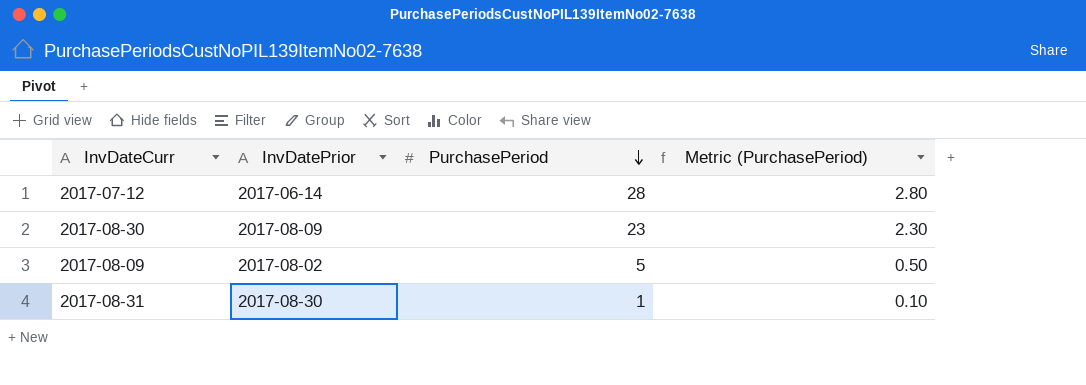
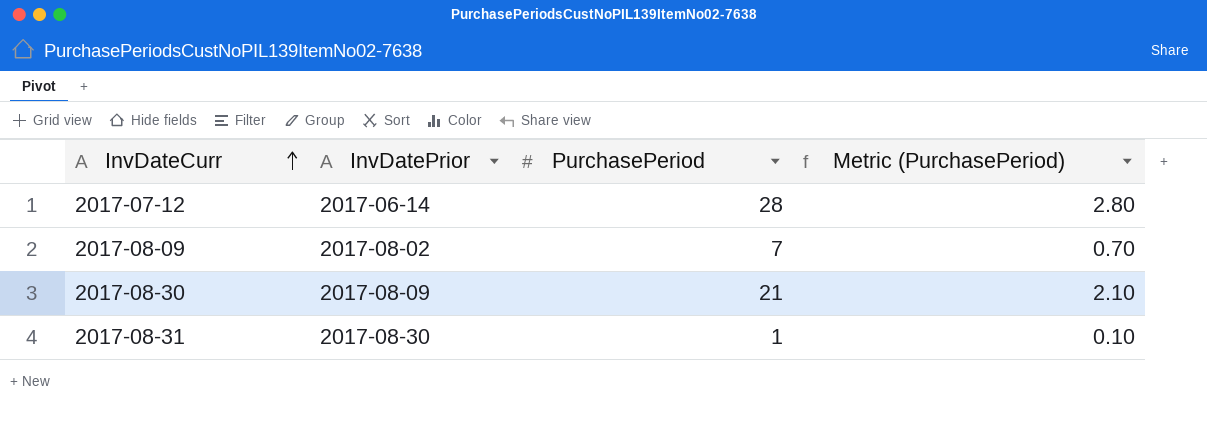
row order: PurchasePeriod descending -> InvDateCurr ascending
2017-08-09 | PurchasePeriod: 5 -> 7
2017-08-09 | Metric (PurchasePeriod): 0.50 -> 0.70
2017-08-30 | PurchasePeriod: 23 -> 21
2017-08-30 | Metric (PurchasePeriod): 2.30 -> 2.10

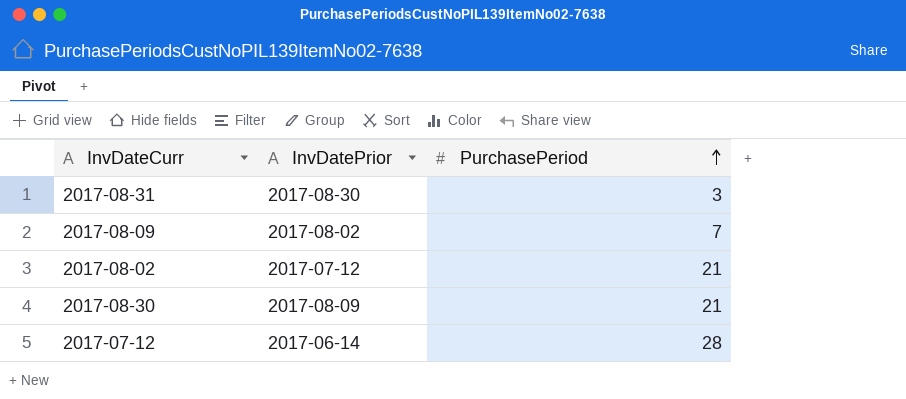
row order: InvDateCurr ascending -> PurchasePeriod ascending
column Metric (PurchasePeriod) | formula: [PurchasePeriod] * 0.1 -> none
2017-08-31 | PurchasePeriod: 1 -> 3
row 2017-08-02: none -> 2017-07-12 | 21

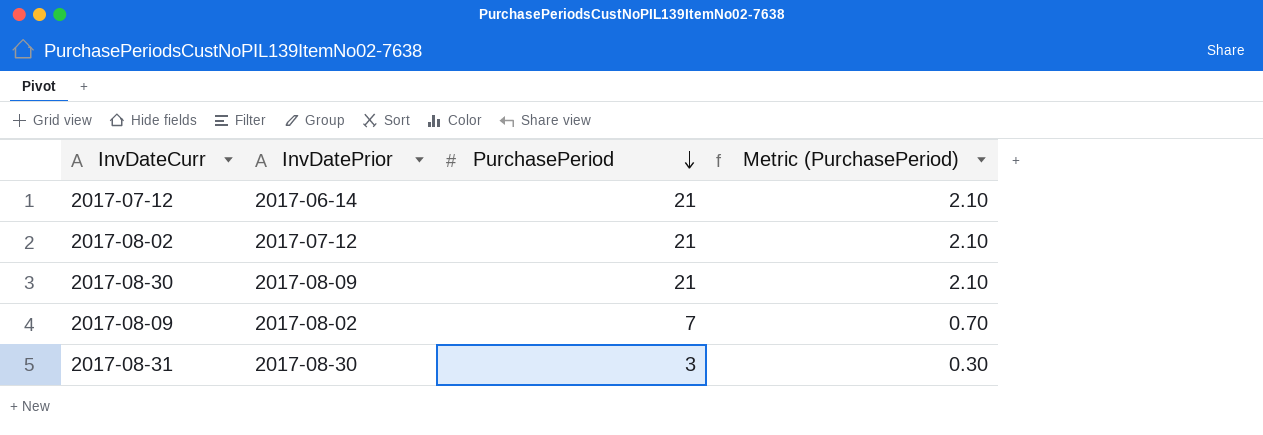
row order: PurchasePeriod ascending -> PurchasePeriod descending
column Metric (PurchasePeriod) | formula: none -> [PurchasePeriod] * 0.1
2017-07-12 | PurchasePeriod: 28 -> 21

